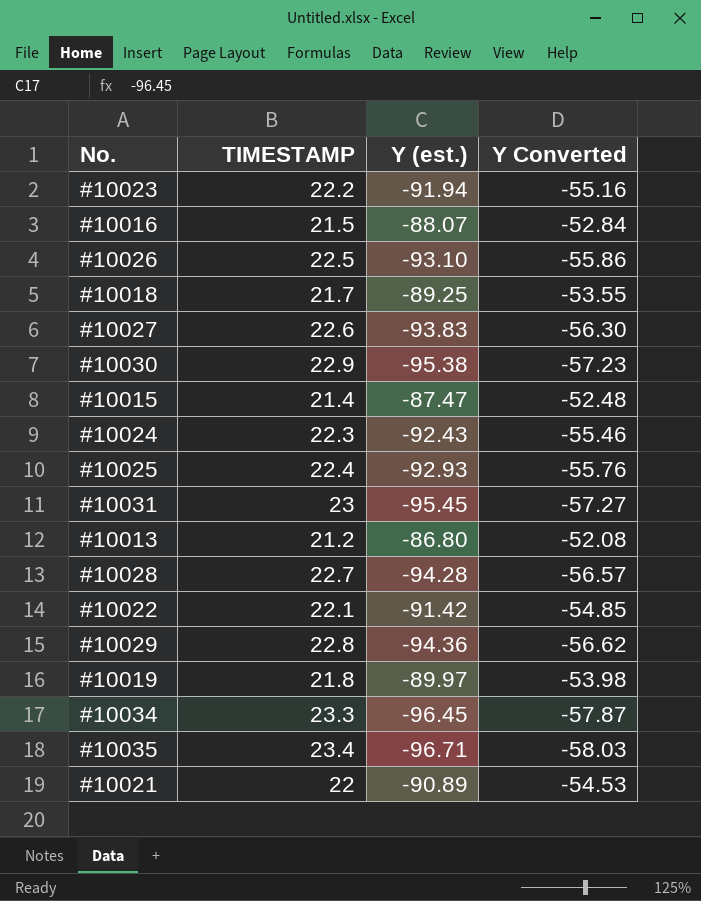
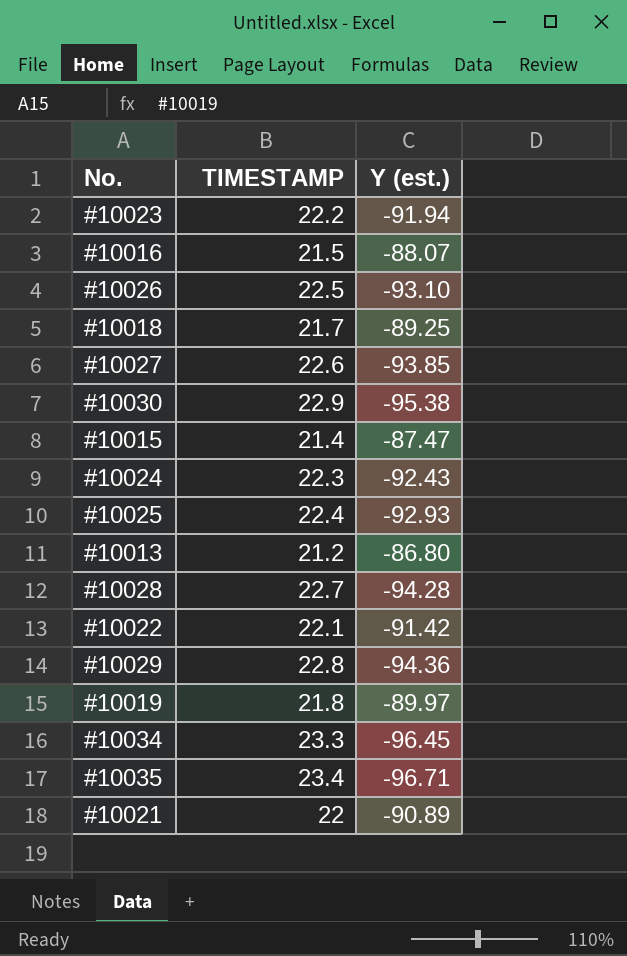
column Y Converted | formula: [Y (est.)] * 0.6 -> none
row #10031: 23 | -95.45 | -57.27 -> none
#10027 | Y (est.): -93.83 -> -93.85

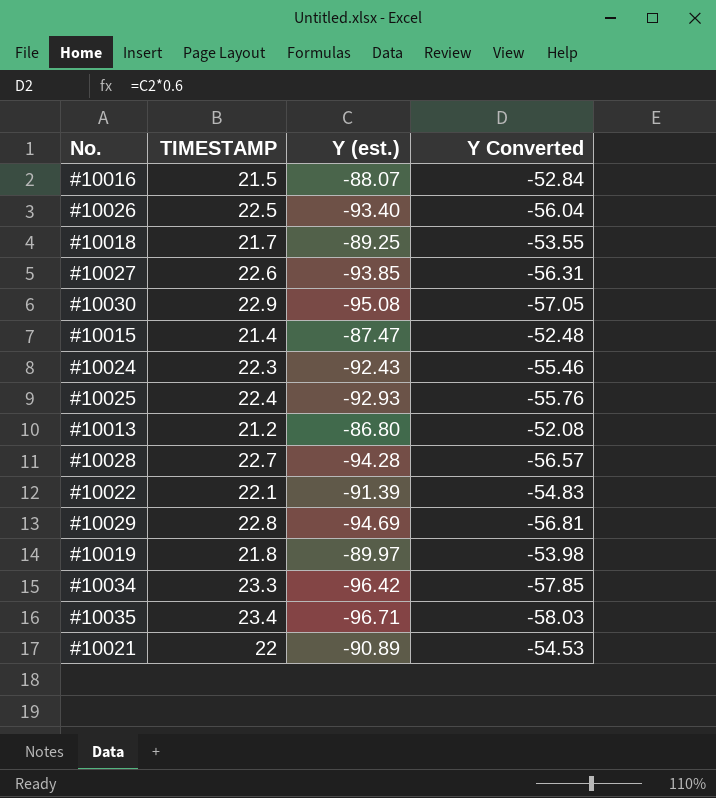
column Y Converted | formula: none -> [Y (est.)] * 0.6
row #10023: 22.2 | -91.94 -> none
#10026 | Y (est.): -93.10 -> -93.40
#10030 | Y (est.): -95.38 -> -95.08
#10022 | Y (est.): -91.42 -> -91.39
#10029 | Y (est.): -94.36 -> -94.69
#10034 | Y (est.): -96.45 -> -96.42

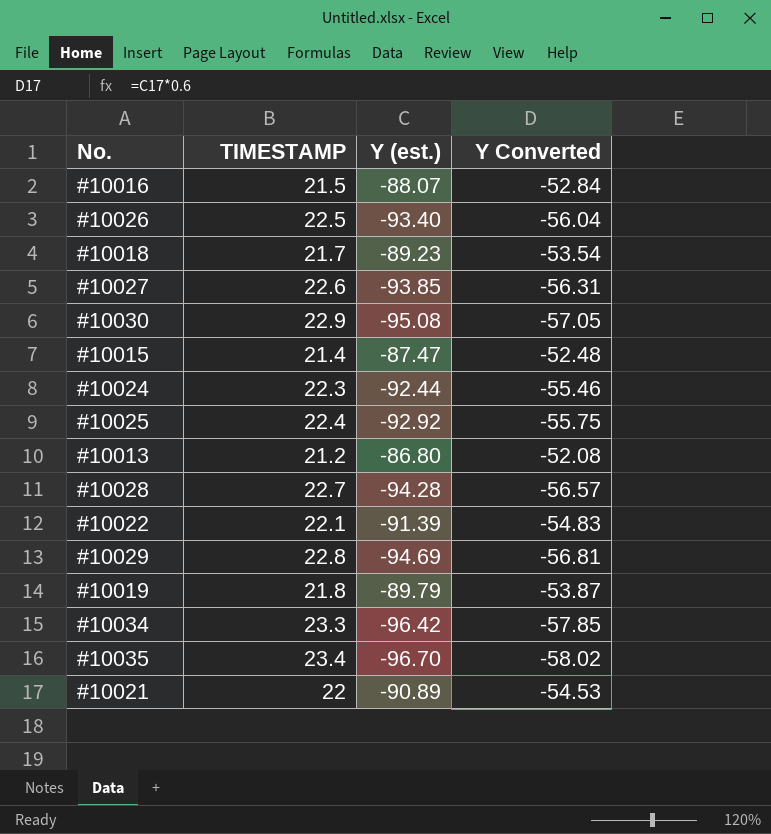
#10018 | Y (est.): -89.25 -> -89.23
#10018 | Y Converted: -53.55 -> -53.54
#10024 | Y (est.): -92.43 -> -92.44
#10025 | Y (est.): -92.93 -> -92.92
#10025 | Y Converted: -55.76 -> -55.75
#10019 | Y (est.): -89.97 -> -89.79
#10019 | Y Converted: -53.98 -> -53.87
#10035 | Y (est.): -96.71 -> -96.70
#10035 | Y Converted: -58.03 -> -58.02

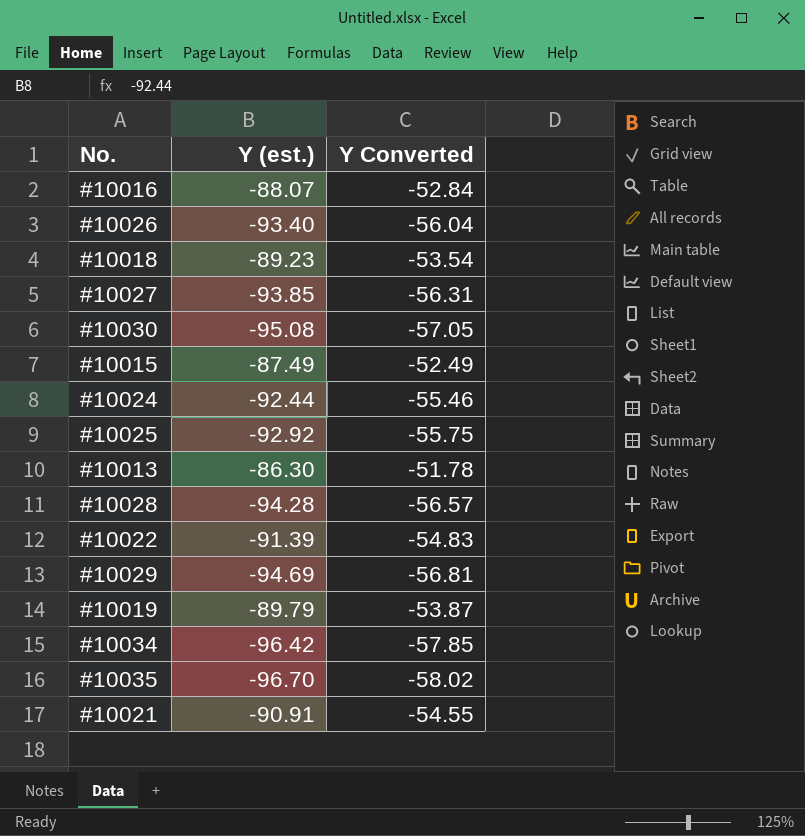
column TIMESTAMP | position: 2 -> none
#10015 | Y (est.): -87.47 -> -87.49
#10015 | Y Converted: -52.48 -> -52.49
#10013 | Y (est.): -86.80 -> -86.30
#10013 | Y Converted: -52.08 -> -51.78
#10021 | Y (est.): -90.89 -> -90.91
#10021 | Y Converted: -54.53 -> -54.55

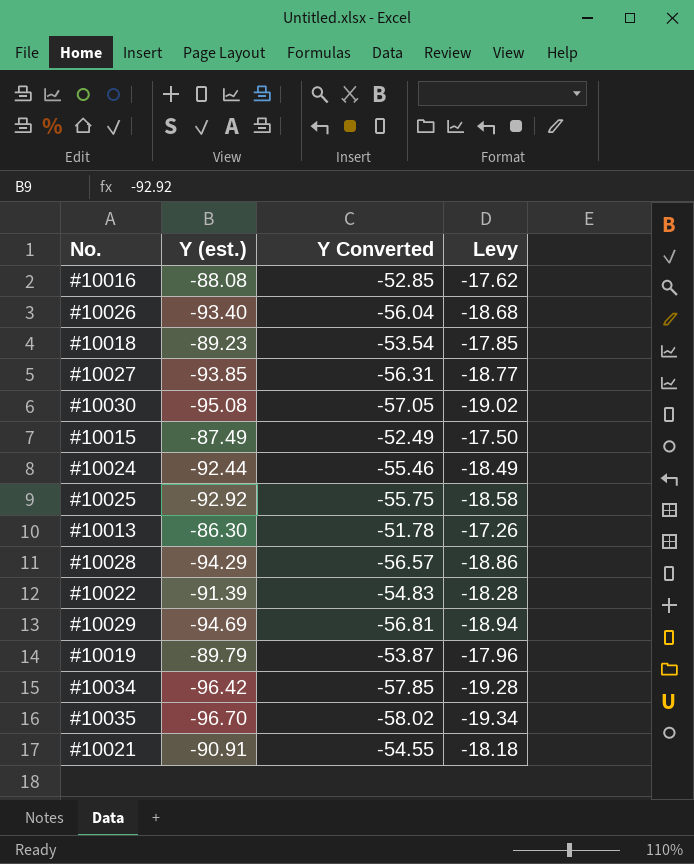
column Levy | formula: none -> [Y (est.)] * 0.2
#10016 | Y (est.): -88.07 -> -88.08
#10016 | Y Converted: -52.84 -> -52.85
#10028 | Y (est.): -94.28 -> -94.29

